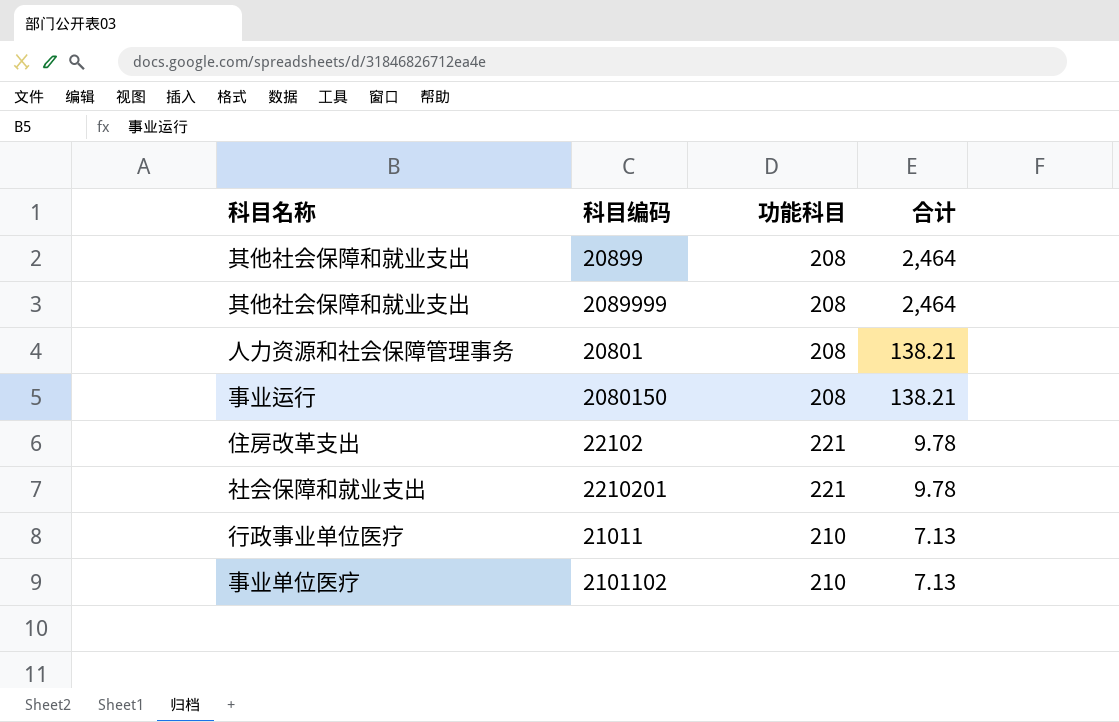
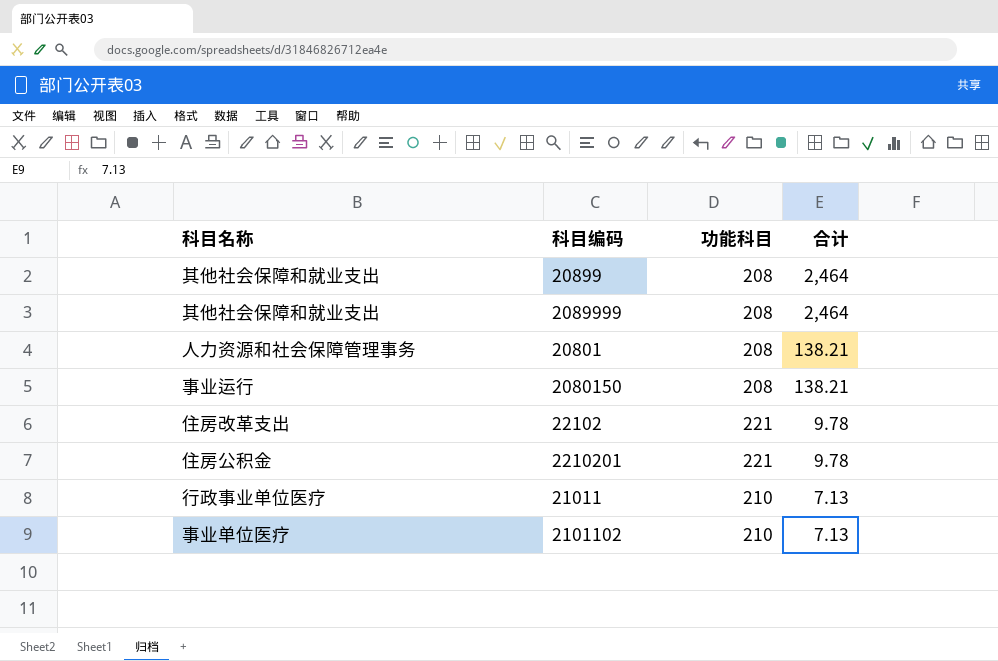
2210201 | 科目名称: 社会保障和就业支出 -> 住房公积金

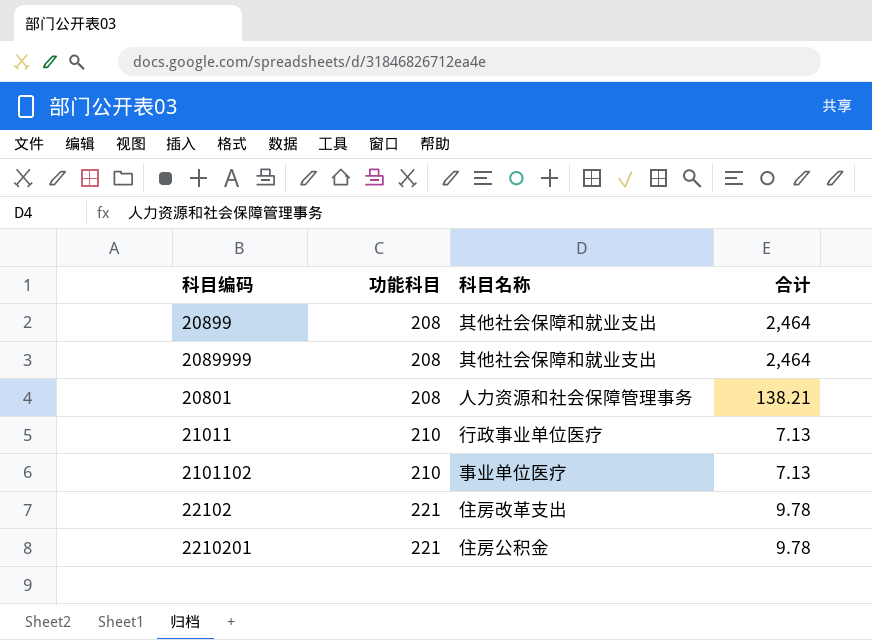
row order: 合计 descending -> 功能科目 ascending
column 科目名称 | position: 1 -> 3
row 2080150: 事业运行 | 208 | 138.21 -> none

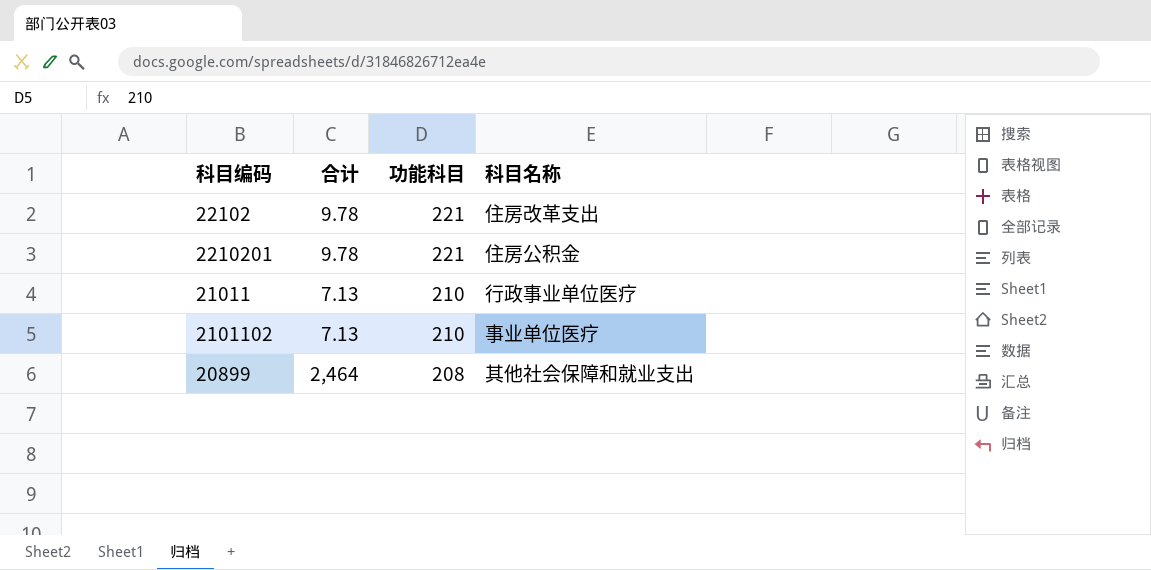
row order: 功能科目 ascending -> 功能科目 descending
column 合计 | position: 4 -> 2
row 2089999: 208 | 其他社会保障和就业支出 | 2,464 -> none
row 20801: 208 | 人力资源和社会保障管理事务 | 138.21 -> none

